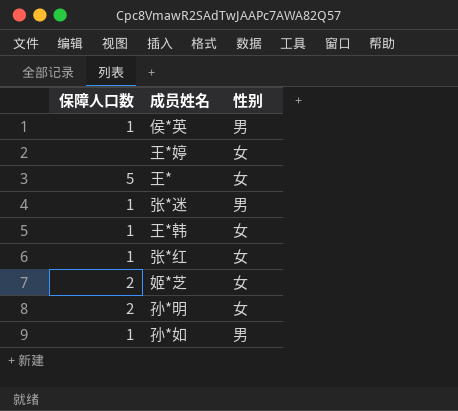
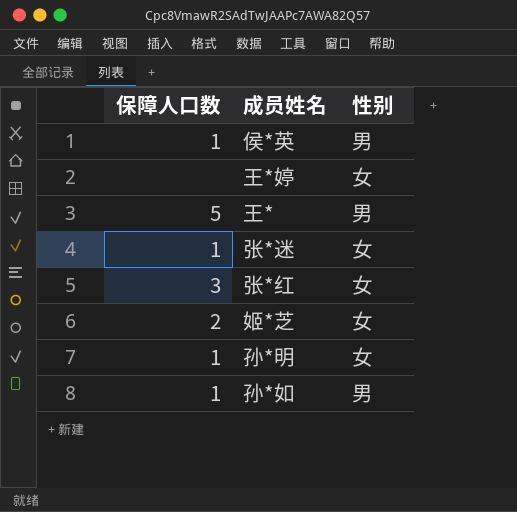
row 王*韩: 1 | 女 -> none
王* | 性别: 女 -> 男
张*迷 | 性别: 男 -> 女
张*红 | 保障人口数: 1 -> 3
孙*明 | 保障人口数: 2 -> 1

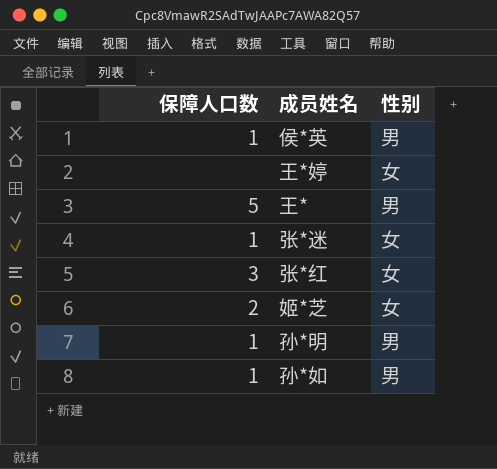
孙*明 | 性别: 女 -> 男

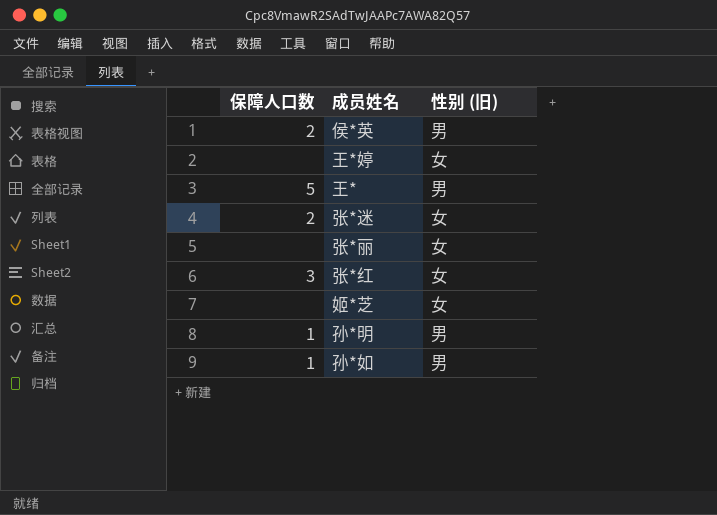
column name: 性别 -> 性别 (旧)
侯*英 | 保障人口数: 1 -> 2
张*迷 | 保障人口数: 1 -> 2
row 张*丽: none -> none | 女
姬*芝 | 保障人口数: 2 -> none

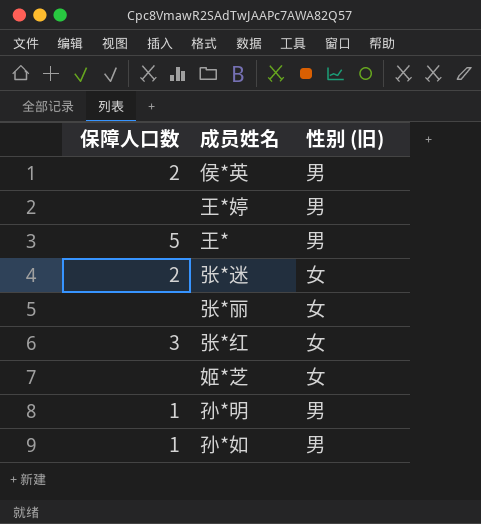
王*婷 | 性别 (旧): 女 -> 男

